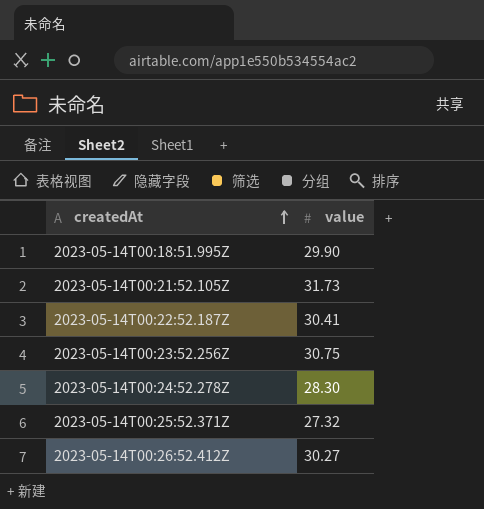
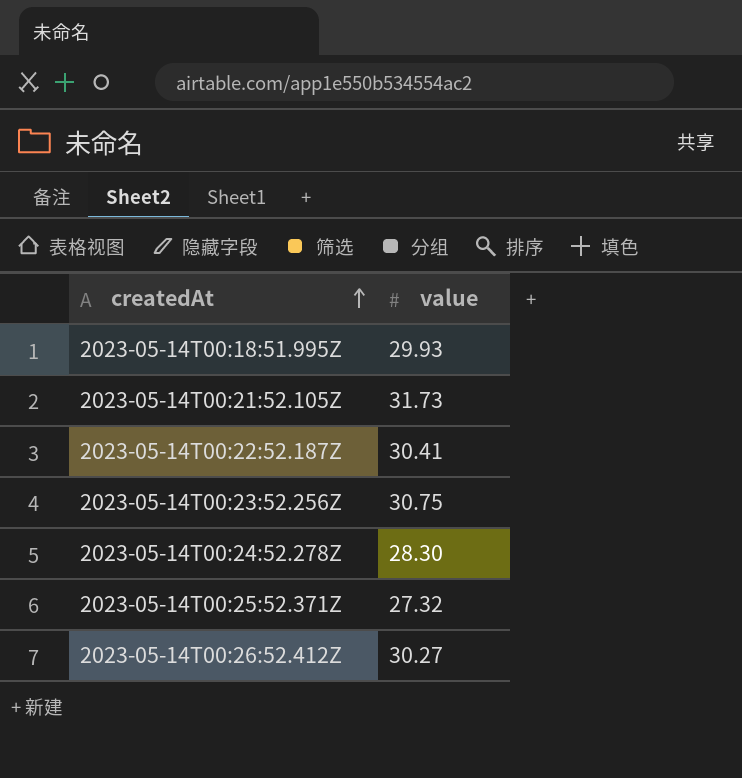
2023-05-14T00:18:51.995Z | value: 29.90 -> 29.93

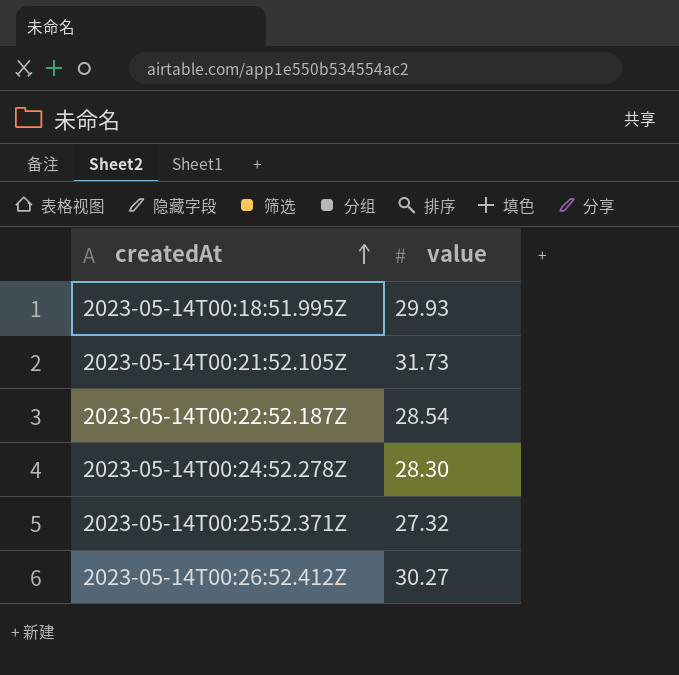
row 2023-05-14T00:23:52.256Z: 30.75 -> none
2023-05-14T00:22:52.187Z | value: 30.41 -> 28.54

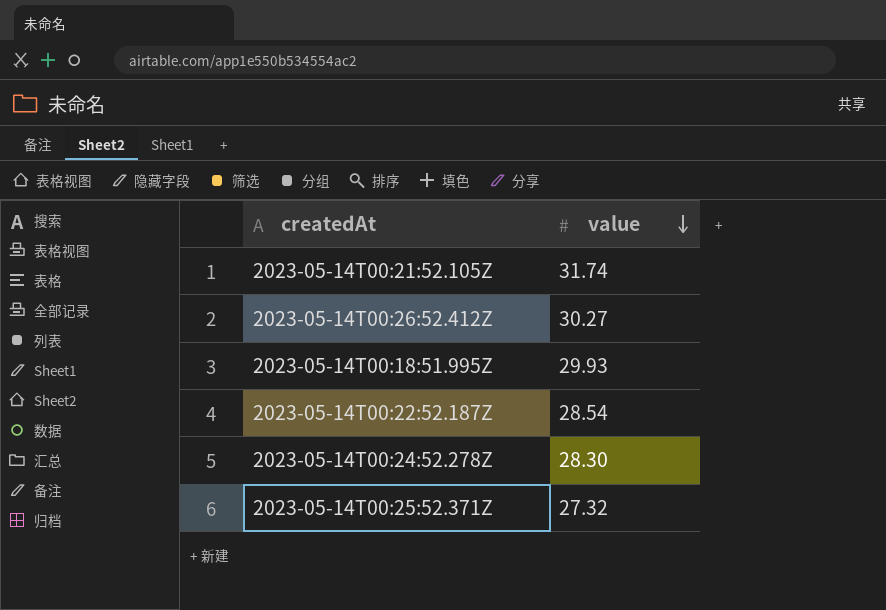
row order: createdAt ascending -> value descending
2023-05-14T00:21:52.105Z | value: 31.73 -> 31.74

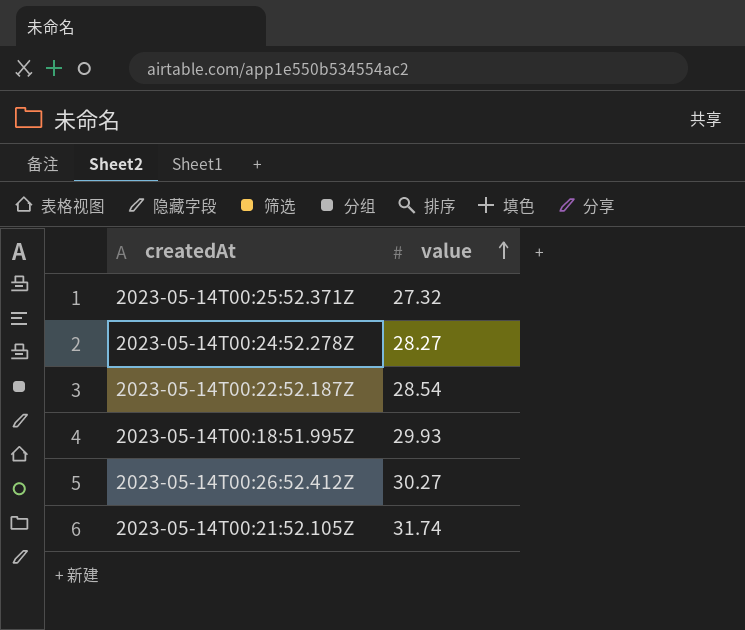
row order: value descending -> value ascending
2023-05-14T00:24:52.278Z | value: 28.30 -> 28.27

